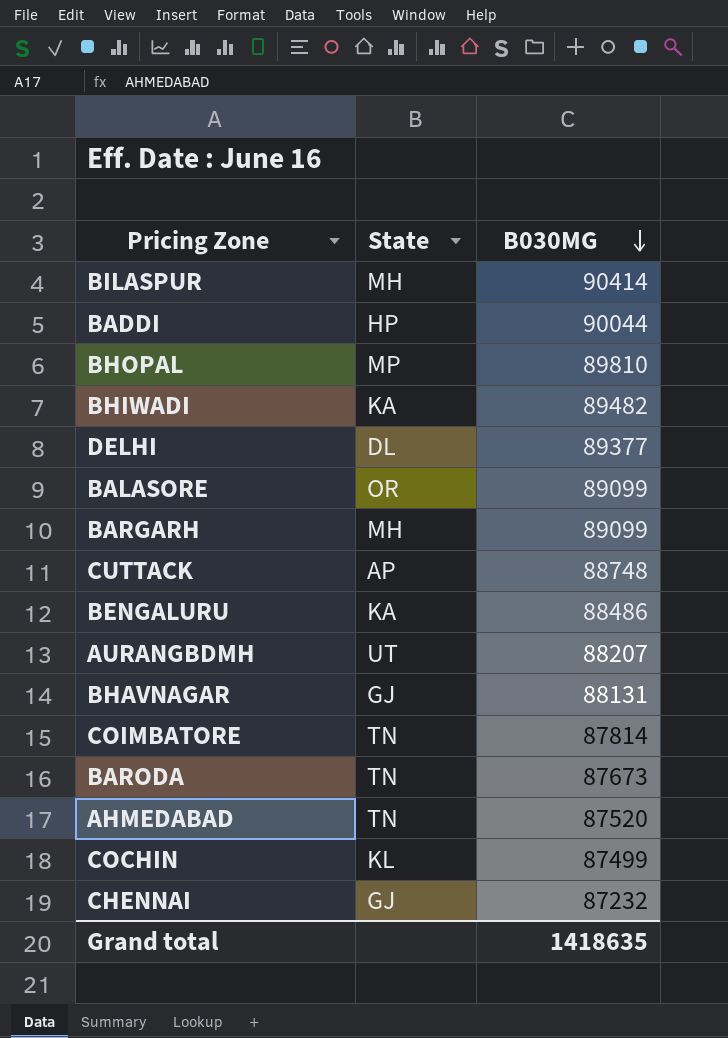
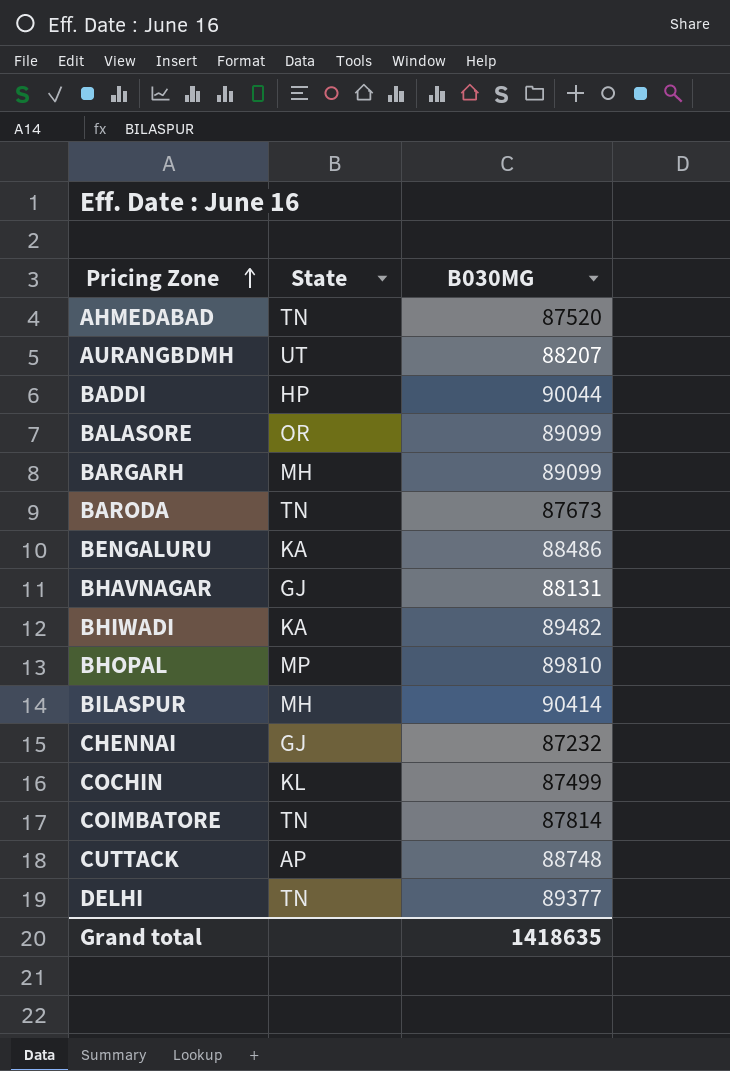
row order: B030MG descending -> Pricing Zone ascending
DELHI | State: DL -> TN

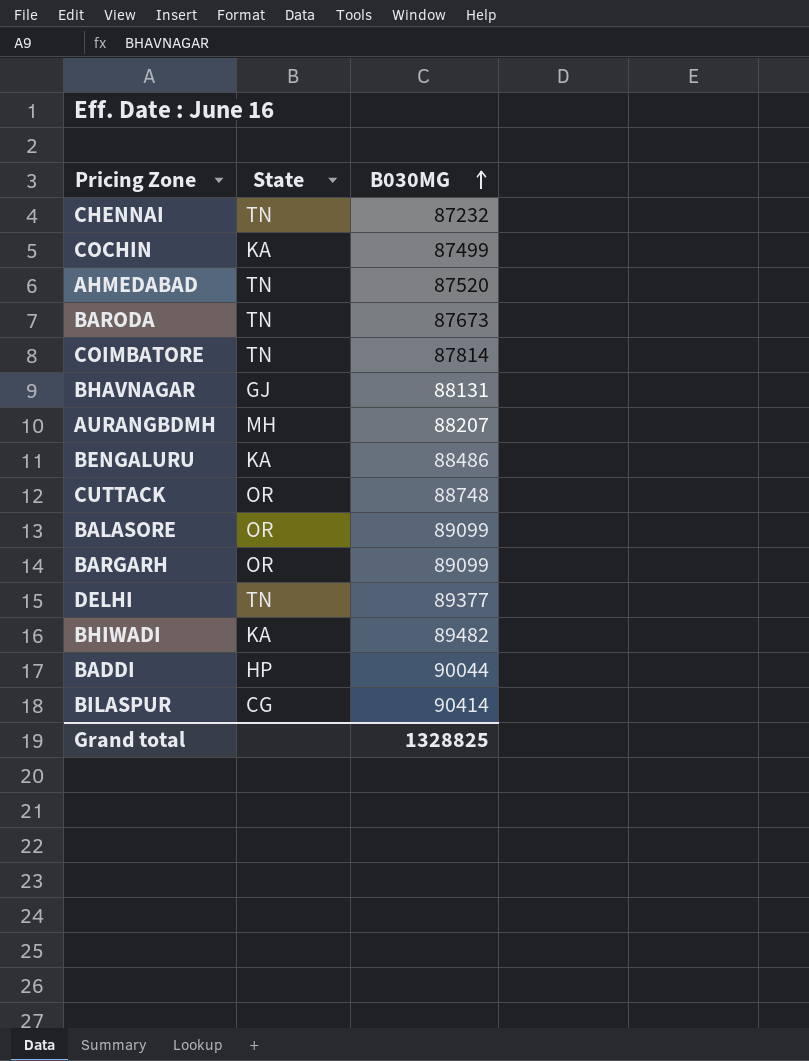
row order: Pricing Zone ascending -> B030MG ascending
row BHOPAL: MP | 89810 -> none
CHENNAI | State: GJ -> TN
COCHIN | State: KL -> KA
AURANGBDMH | State: UT -> MH
CUTTACK | State: AP -> OR
BARGARH | State: MH -> OR
BILASPUR | State: MH -> CG
Grand total | B030MG: 1418635 -> 1328825

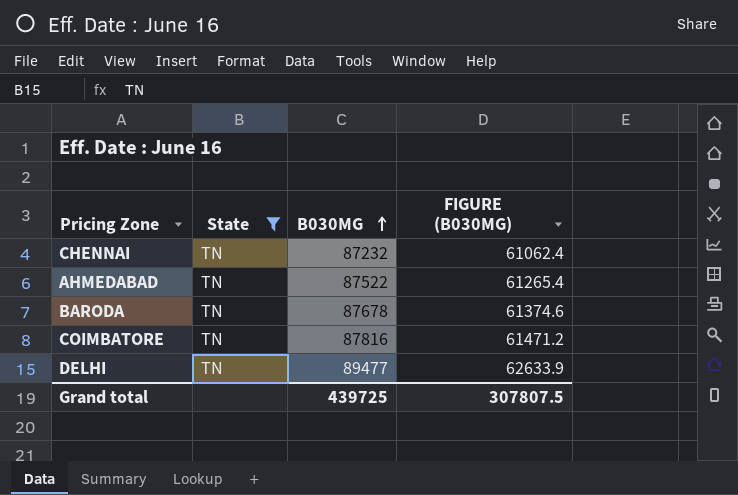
filter: none -> State = TN
column FIGURE (B030MG) | formula: none -> [B030MG] * 0.7
AHMEDABAD | B030MG: 87520 -> 87522
BARODA | B030MG: 87673 -> 87678
COIMBATORE | B030MG: 87814 -> 87816
DELHI | B030MG: 89377 -> 89477
Grand total | B030MG: 1328825 -> 439725

